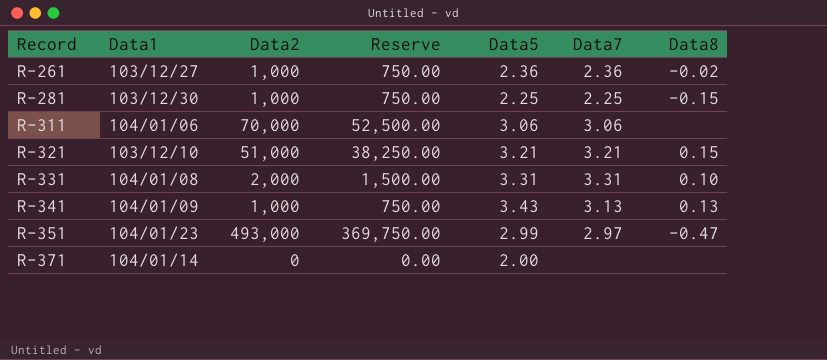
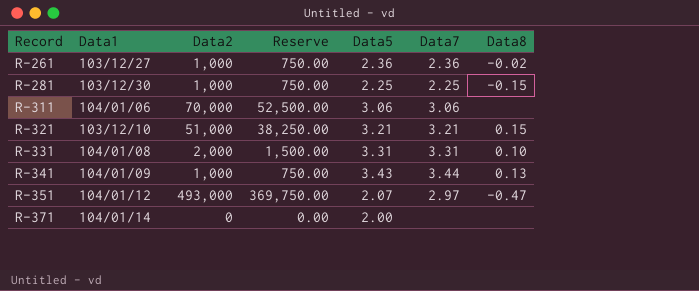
R-341 | Data7: 3.13 -> 3.44
R-351 | Data1: 104/01/23 -> 104/01/12
R-351 | Data5: 2.99 -> 2.07

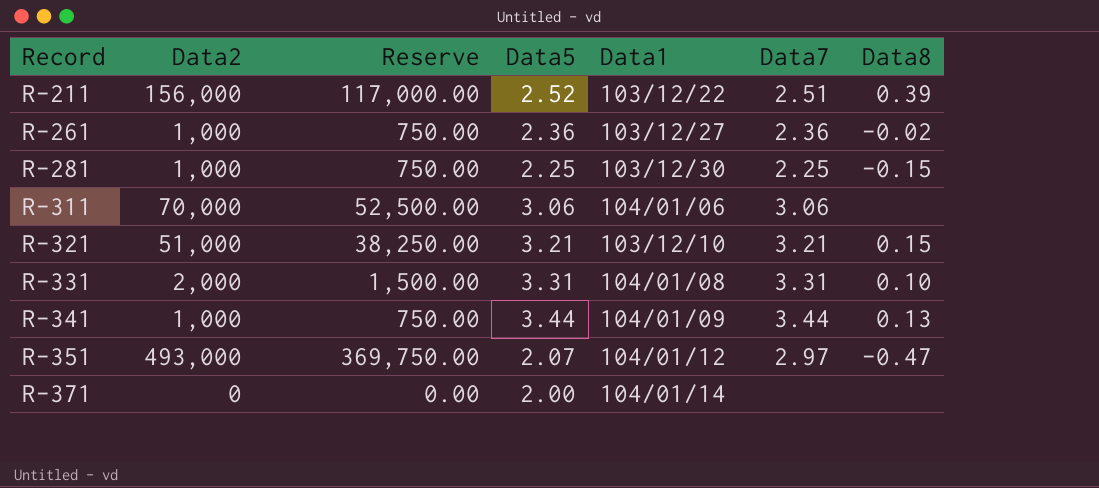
column Data1 | position: 2 -> 5
row R-211: none -> 156,000 | 117,000.00 | 2.52 | 103/12/22 | 2.51 | 0.39
R-341 | Data5: 3.43 -> 3.44

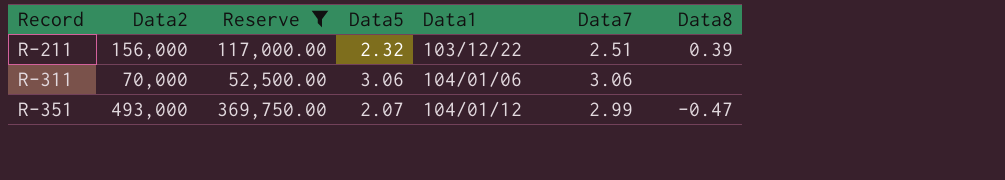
filter: none -> Reserve >= 52,500.00
R-211 | Data5: 2.52 -> 2.32
R-351 | Data7: 2.97 -> 2.99

